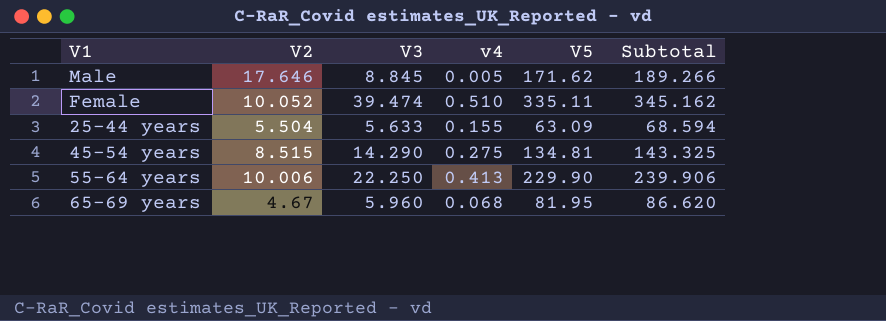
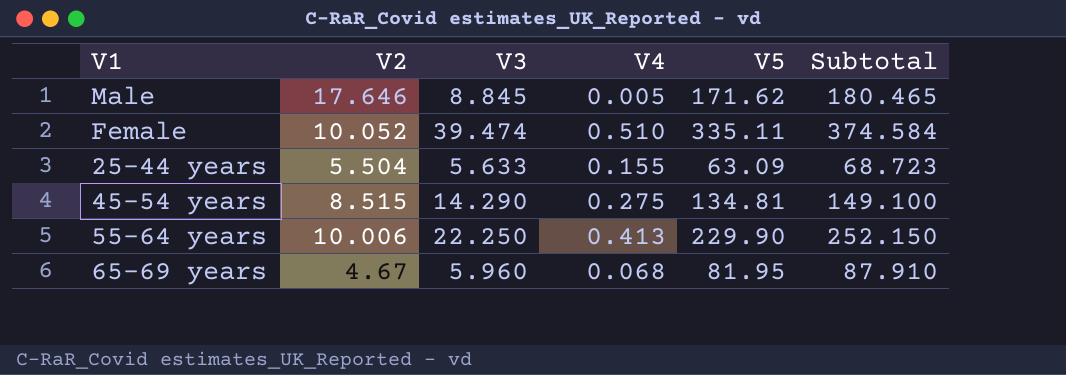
column name: v4 -> V4
column Subtotal | formula: [V2] + [V5] -> [V3] + [V5]

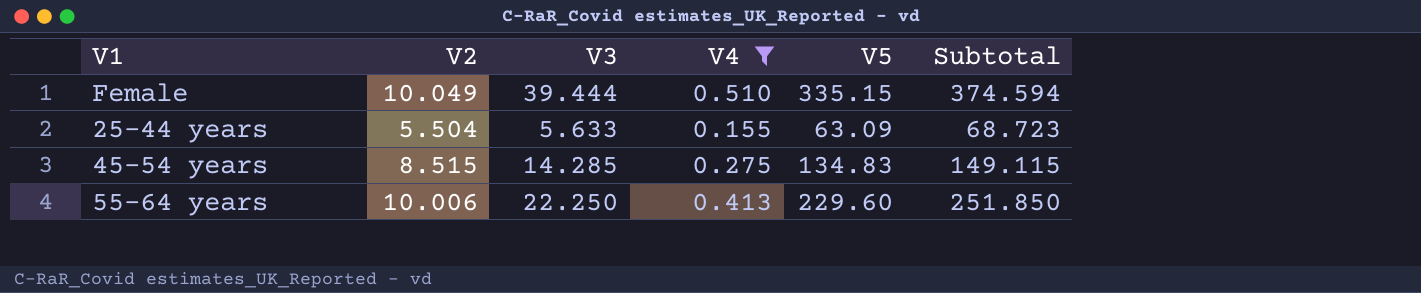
filter: none -> V4 >= 0.155
Female | V2: 10.052 -> 10.049
Female | V3: 39.474 -> 39.444
Female | V5: 335.11 -> 335.15
Female | Subtotal: 374.584 -> 374.594
45-54 years | V3: 14.290 -> 14.285
45-54 years | V5: 134.81 -> 134.83
45-54 years | Subtotal: 149.100 -> 149.115
55-64 years | V5: 229.90 -> 229.60
55-64 years | Subtotal: 252.150 -> 251.850

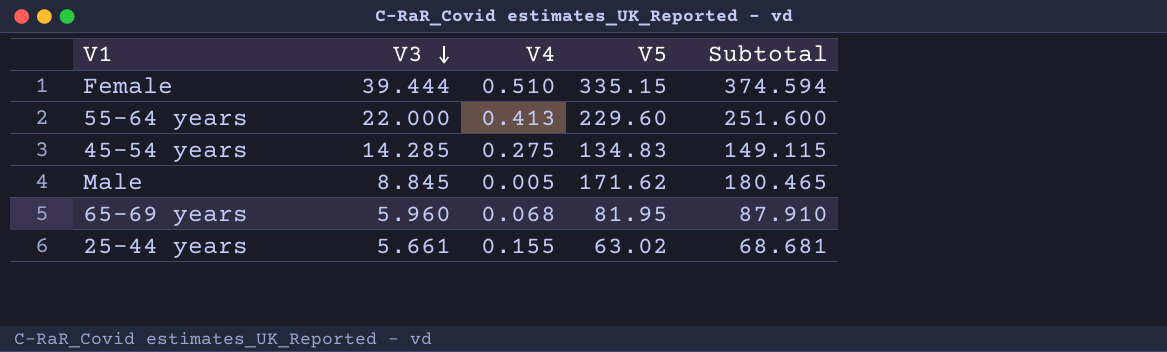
filter: V4 >= 0.155 -> none
row order: none -> V3 descending
column V2 | position: 2 -> none
55-64 years | V3: 22.250 -> 22.000
55-64 years | Subtotal: 251.850 -> 251.600
25-44 years | V3: 5.633 -> 5.661
25-44 years | V5: 63.09 -> 63.02
25-44 years | Subtotal: 68.723 -> 68.681

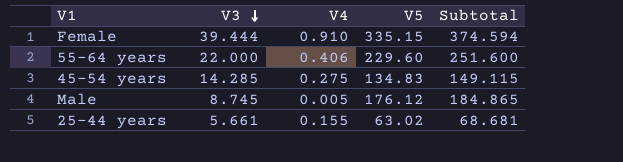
row 65-69 years: 5.960 | 0.068 | 81.95 | 87.910 -> none
Female | V4: 0.510 -> 0.910
55-64 years | V4: 0.413 -> 0.406
Male | V3: 8.845 -> 8.745
Male | V5: 171.62 -> 176.12
Male | Subtotal: 180.465 -> 184.865

